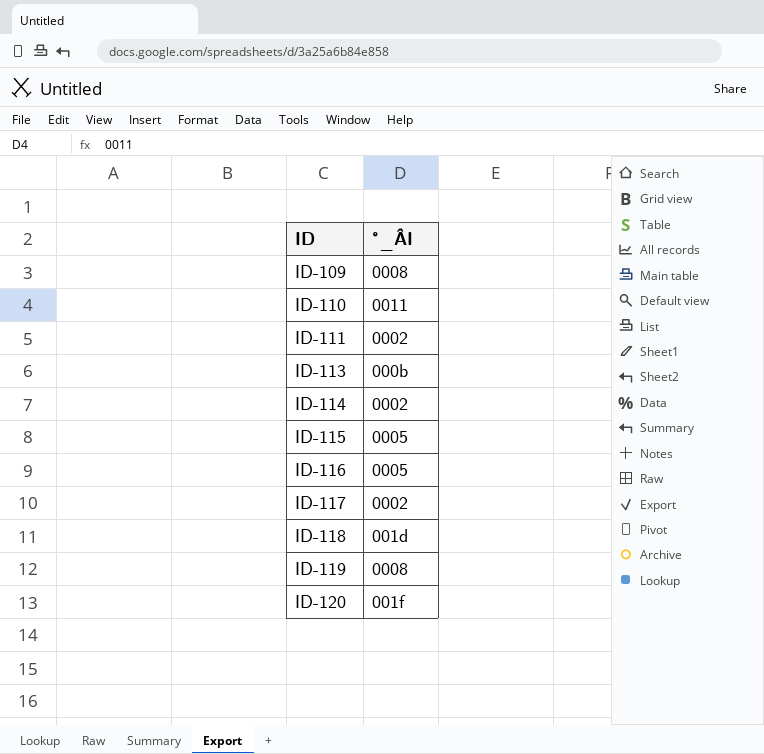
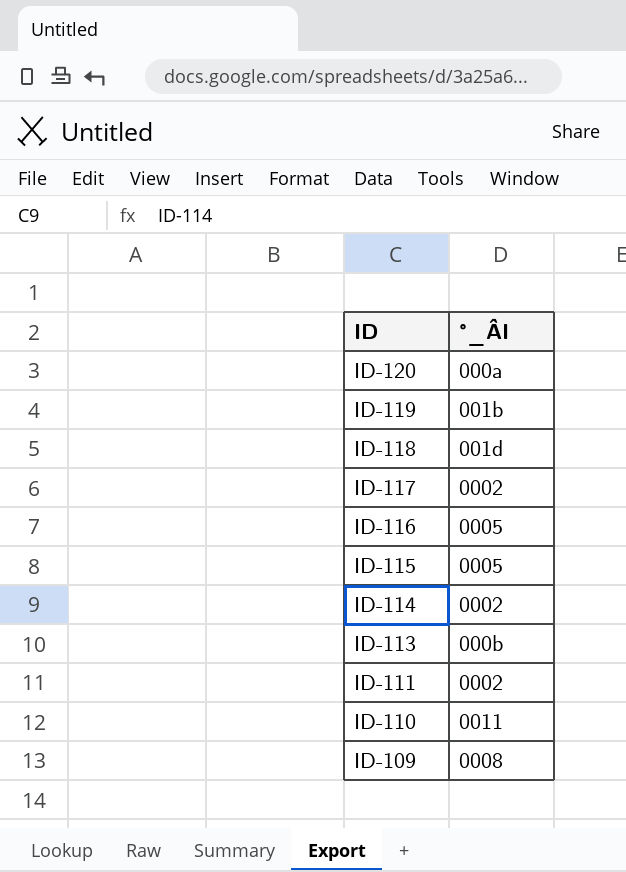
row order: ID ascending -> ID descending
ID-120 | °_ÂI: 001f -> 000a
ID-119 | °_ÂI: 0008 -> 001b

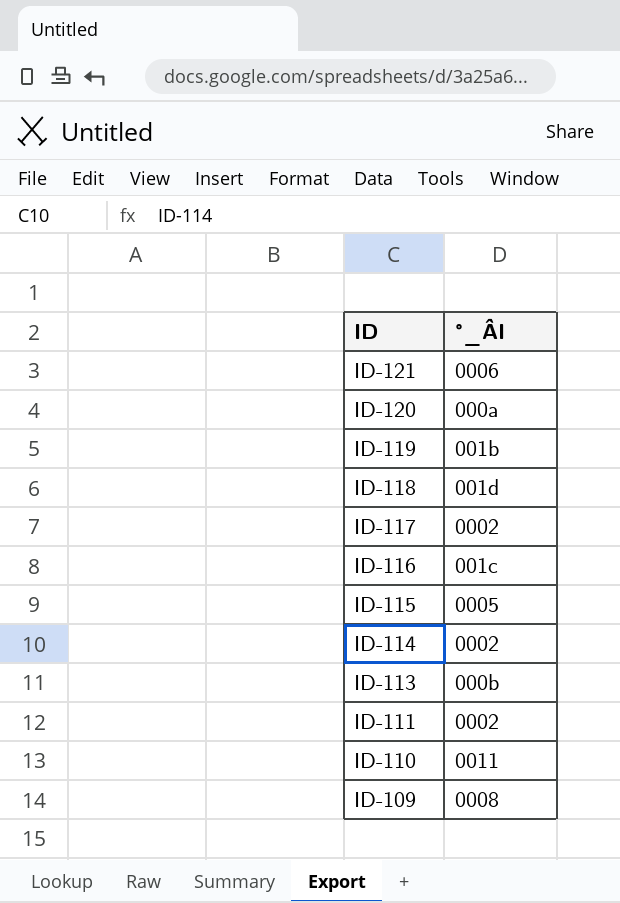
row ID-121: none -> 0006
ID-116 | °_ÂI: 0005 -> 001c

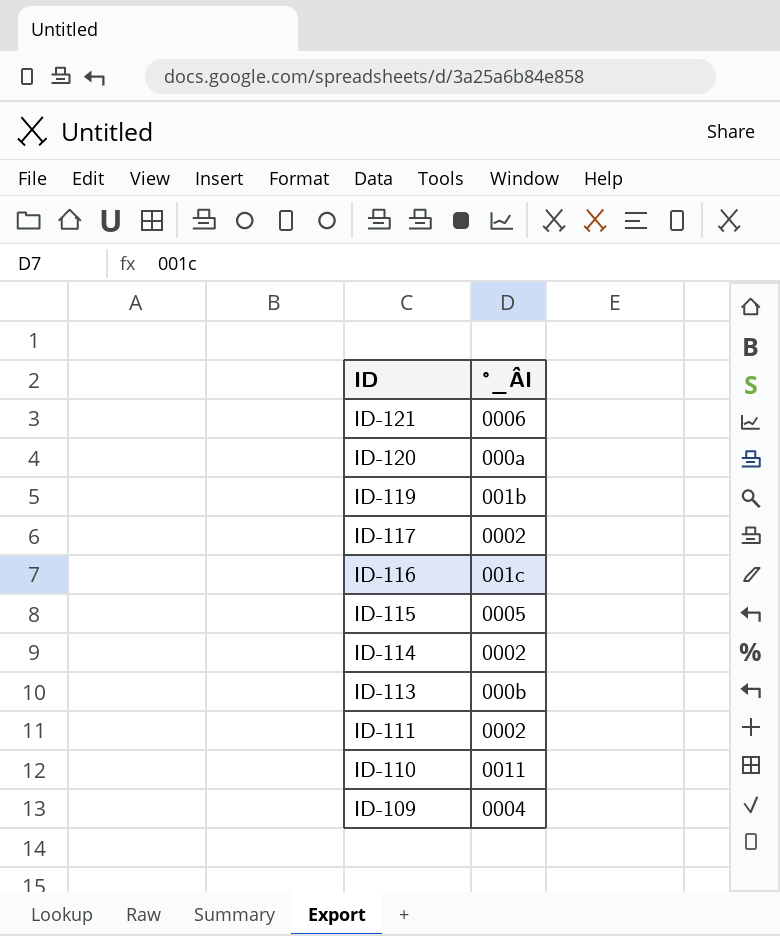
row ID-118: 001d -> none
ID-109 | °_ÂI: 0008 -> 0004

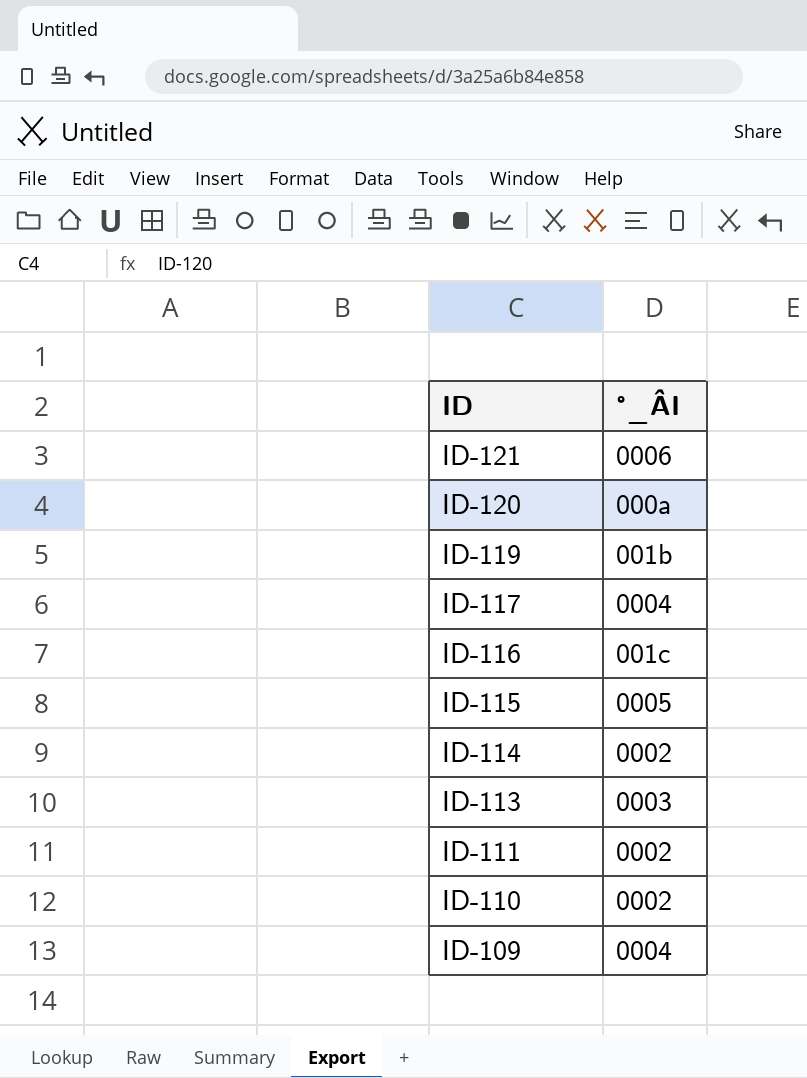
ID-117 | °_ÂI: 0002 -> 0004
ID-113 | °_ÂI: 000b -> 0003
ID-110 | °_ÂI: 0011 -> 0002

